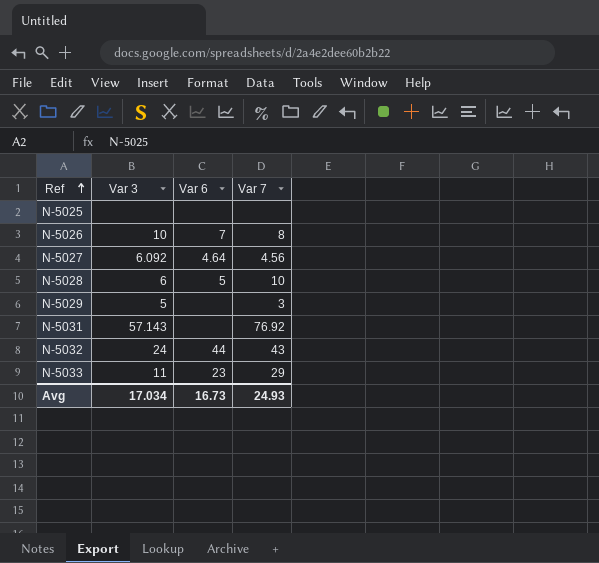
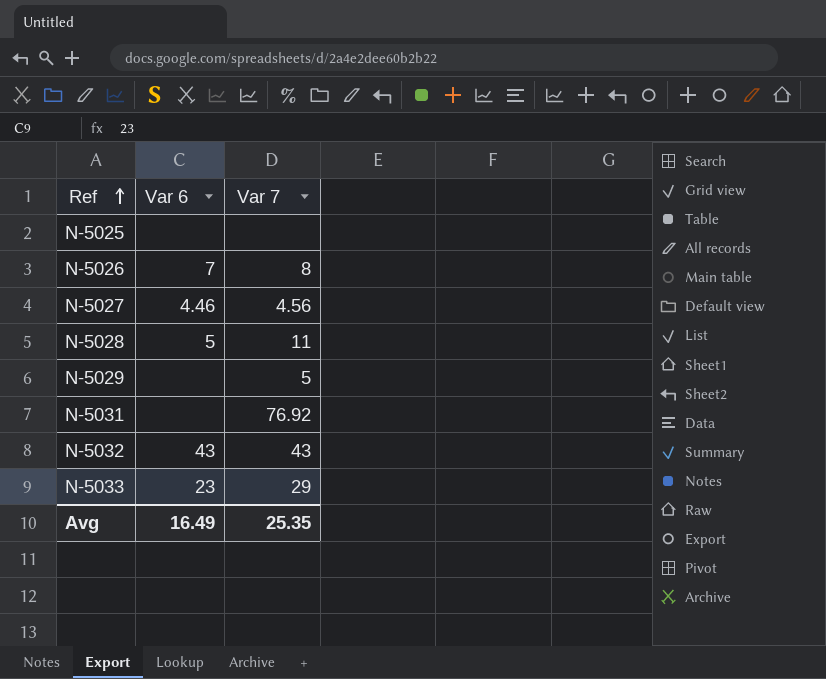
column Var 3 | position: 2 -> none
N-5027 | Var 6: 4.64 -> 4.46
N-5028 | Var 7: 10 -> 11
N-5029 | Var 7: 3 -> 5
N-5032 | Var 6: 44 -> 43
Avg | Var 6: 16.73 -> 16.49
Avg | Var 7: 24.93 -> 25.35

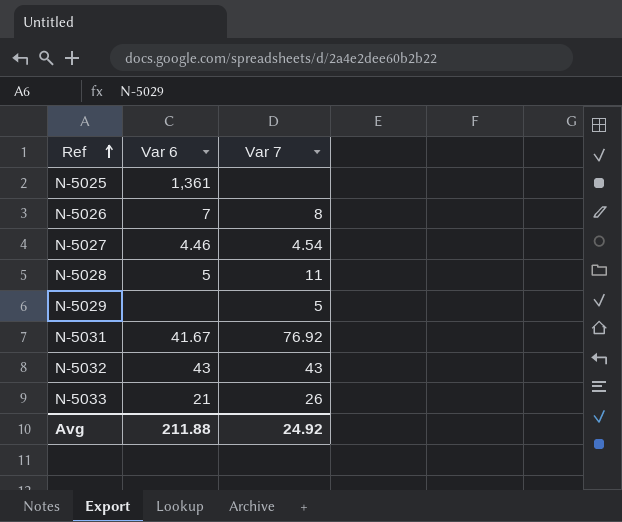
N-5025 | Var 6: none -> 1,361
N-5027 | Var 7: 4.56 -> 4.54
N-5031 | Var 6: none -> 41.67
N-5033 | Var 6: 23 -> 21
N-5033 | Var 7: 29 -> 26
Avg | Var 6: 16.49 -> 211.88
Avg | Var 7: 25.35 -> 24.92

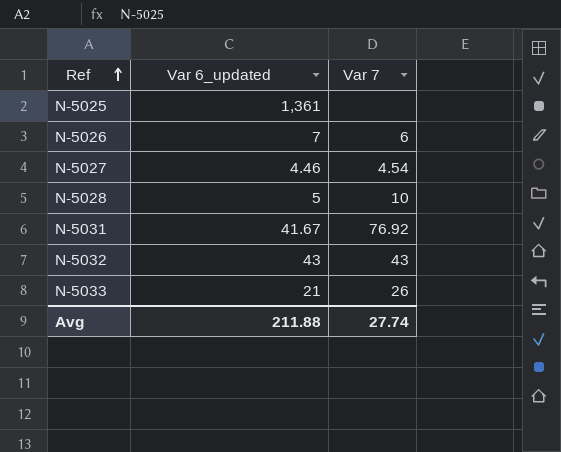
column name: Var 6 -> Var 6_updated
row N-5029: none | 5 -> none
N-5026 | Var 7: 8 -> 6
N-5028 | Var 7: 11 -> 10
Avg | Var 7: 24.92 -> 27.74

